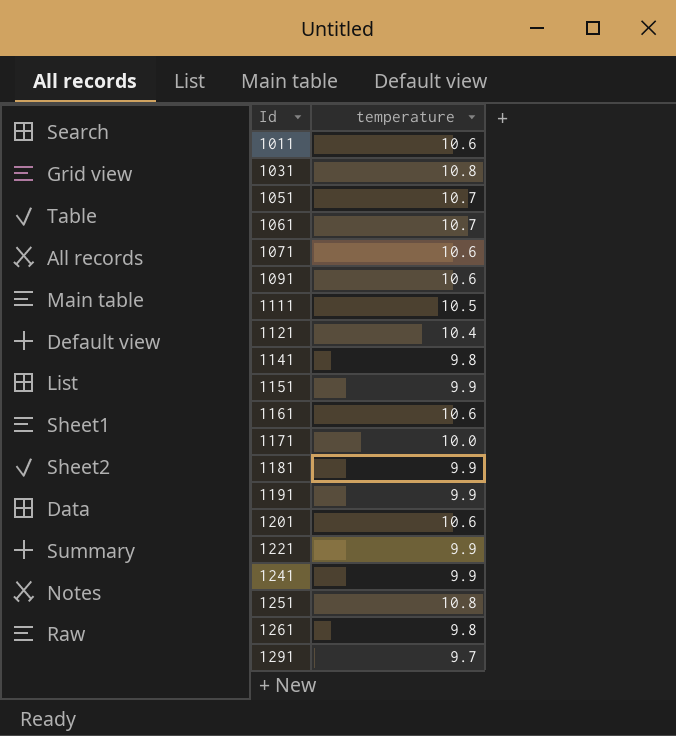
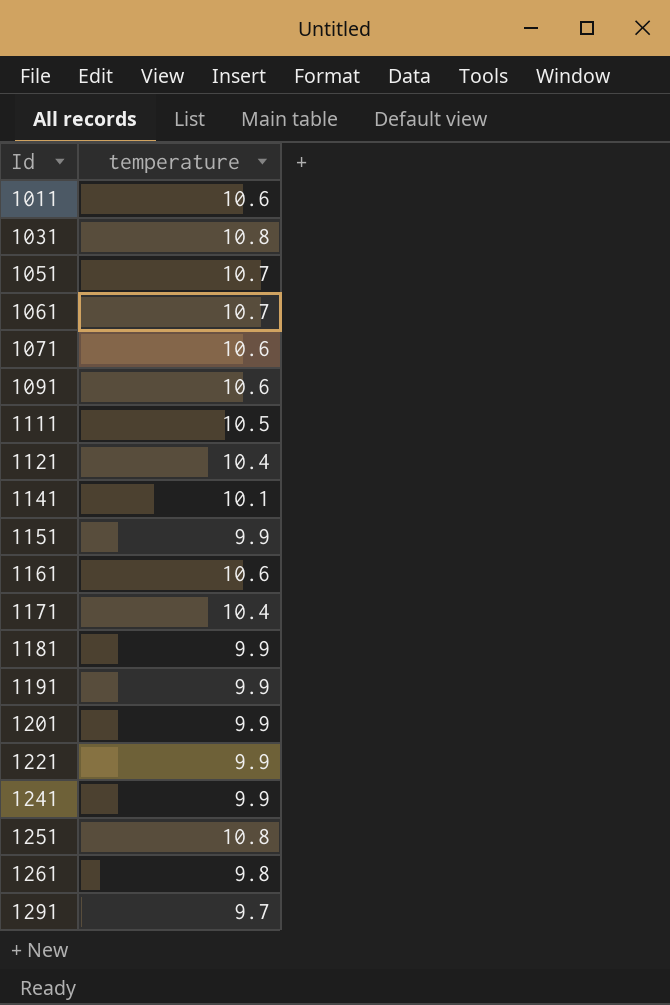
1141 | temperature: 9.8 -> 10.1
1171 | temperature: 10.0 -> 10.4
1201 | temperature: 10.6 -> 9.9

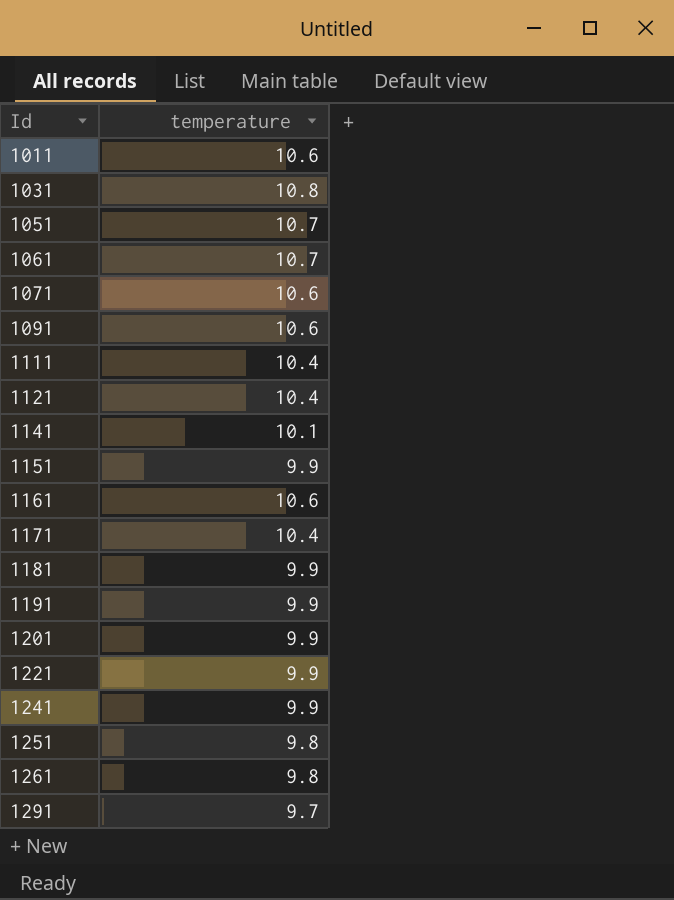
1111 | temperature: 10.5 -> 10.4
1251 | temperature: 10.8 -> 9.8

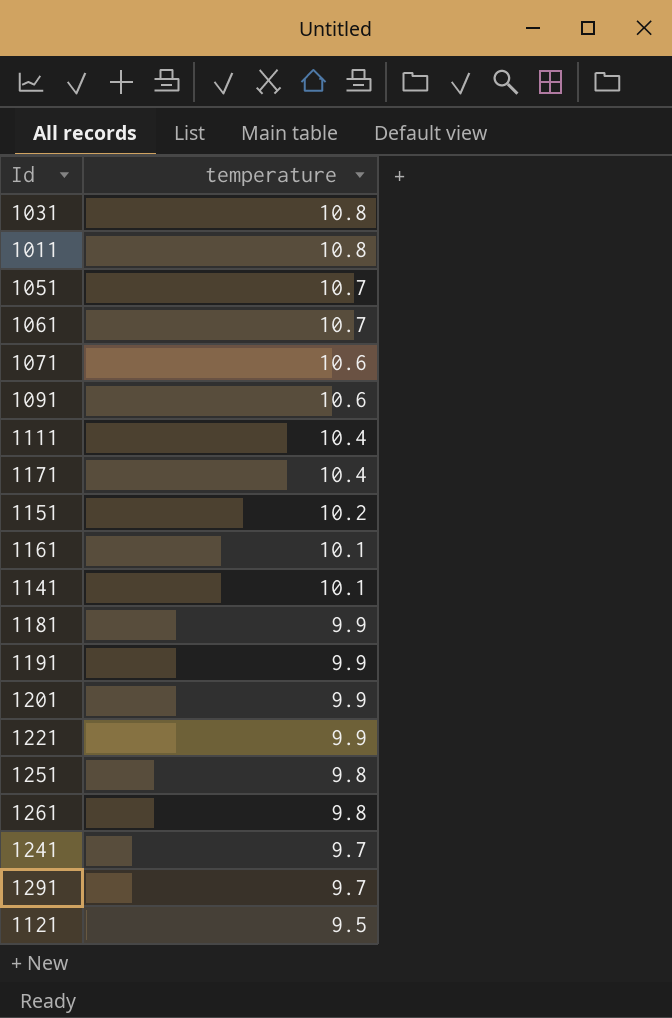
row order: Id ascending -> temperature descending
1011 | temperature: 10.6 -> 10.8
1151 | temperature: 9.9 -> 10.2
1161 | temperature: 10.6 -> 10.1
1241 | temperature: 9.9 -> 9.7
1121 | temperature: 10.4 -> 9.5

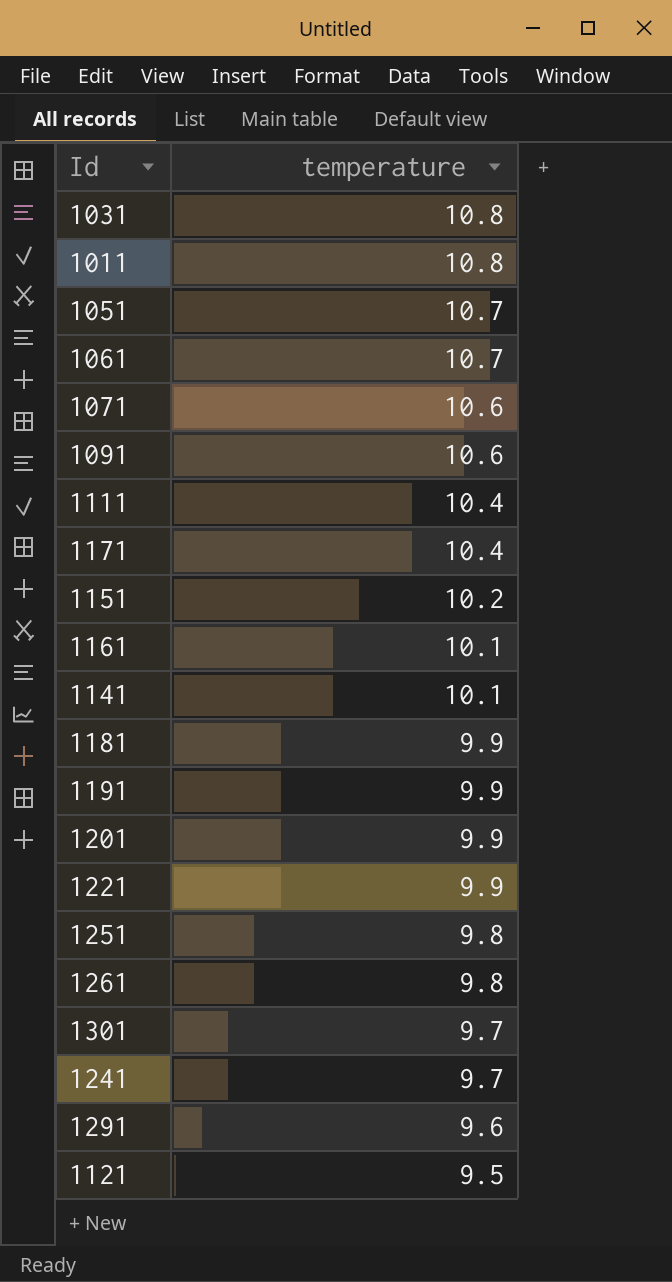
row 1301: none -> 9.7
1291 | temperature: 9.7 -> 9.6

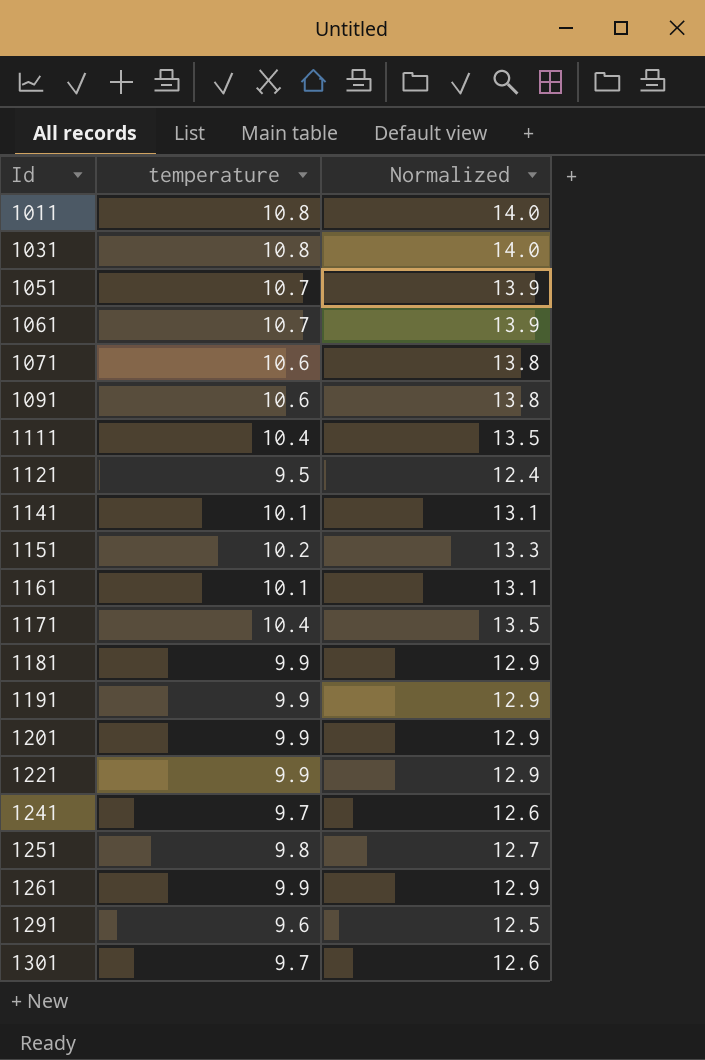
row order: temperature descending -> Id ascending
column Normalized | formula: none -> [temperature] * 1.3
1261 | temperature: 9.8 -> 9.9

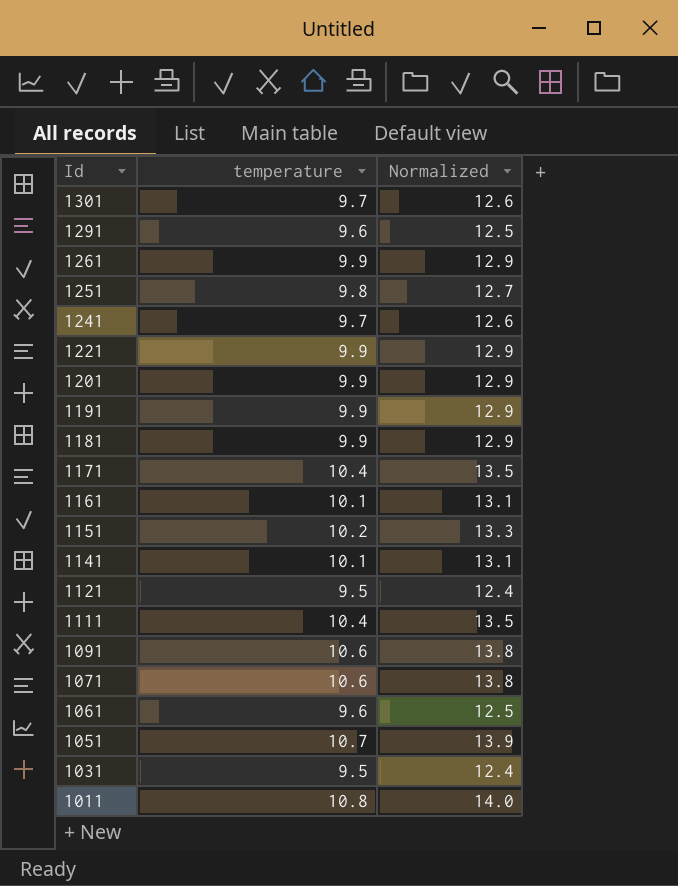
row order: Id ascending -> Id descending
1061 | temperature: 10.7 -> 9.6
1061 | Normalized: 13.9 -> 12.5
1031 | temperature: 10.8 -> 9.5
1031 | Normalized: 14.0 -> 12.4

